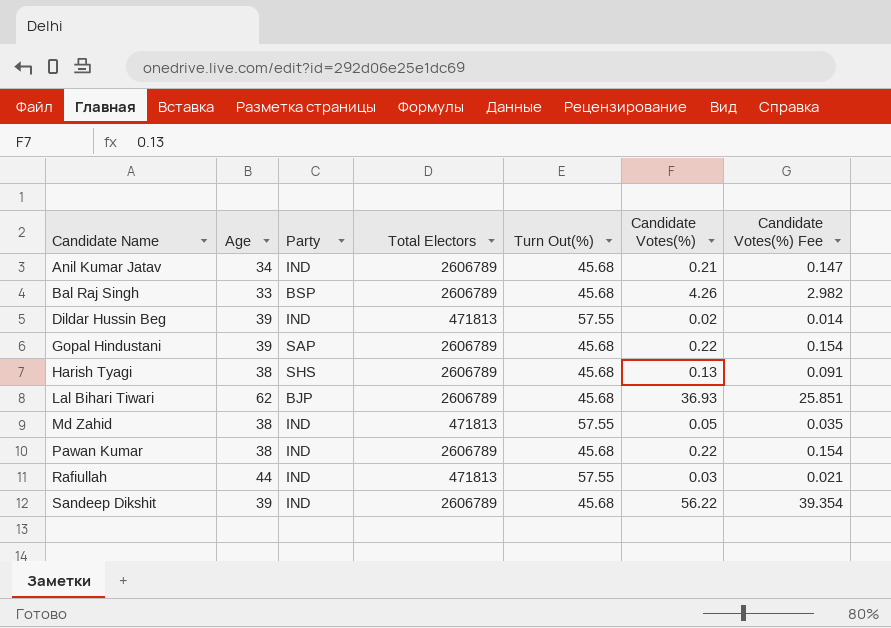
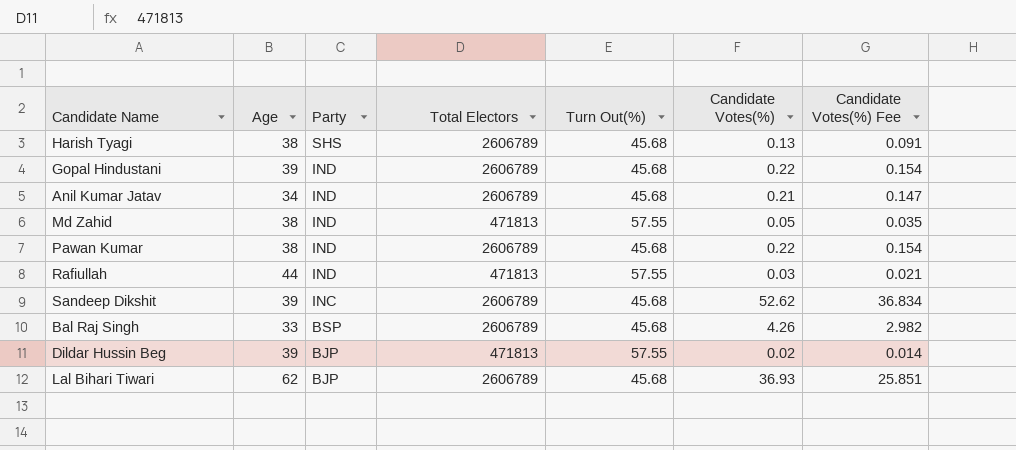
row order: Candidate Name ascending -> Party descending
Gopal Hindustani | Party: SAP -> IND
Sandeep Dikshit | Party: IND -> INC
Sandeep Dikshit | Candidate Votes(%): 56.22 -> 52.62
Sandeep Dikshit | Candidate Votes(%) Fee: 39.354 -> 36.834
Dildar Hussin Beg | Party: IND -> BJP

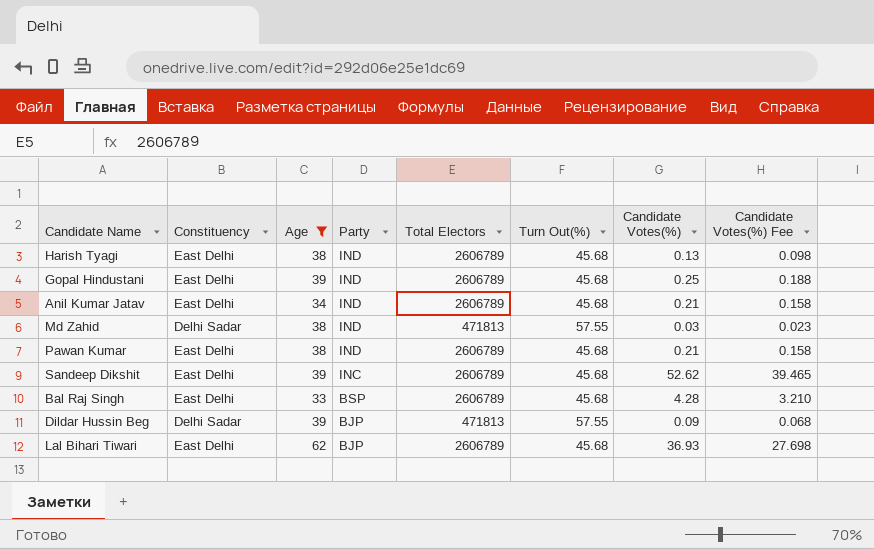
filter: none -> Age != 44
column Constituency | position: none -> 2
column Candidate Votes(%) Fee | formula: [Candidate Votes(%)] * 0.7 -> [Candidate Votes(%)] * 0.75
Harish Tyagi | Party: SHS -> IND
Gopal Hindustani | Candidate Votes(%): 0.22 -> 0.25
Md Zahid | Candidate Votes(%): 0.05 -> 0.03
Pawan Kumar | Candidate Votes(%): 0.22 -> 0.21
Bal Raj Singh | Candidate Votes(%): 4.26 -> 4.28
Dildar Hussin Beg | Candidate Votes(%): 0.02 -> 0.09

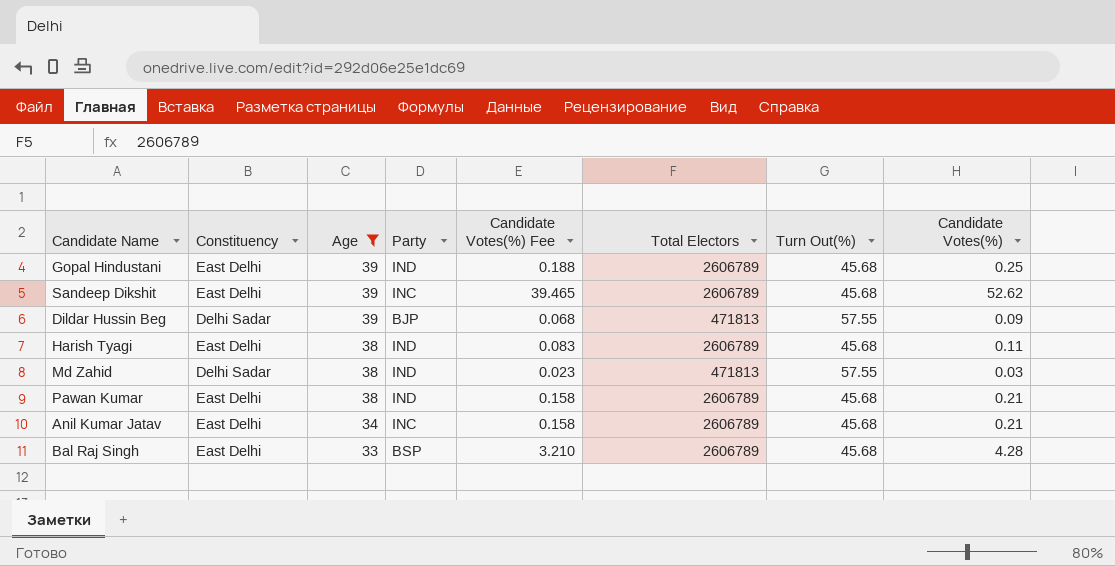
row order: Party descending -> Age descending
column Candidate Votes(%) Fee | position: 8 -> 5
row Lal Bihari Tiwari: East Delhi | 62 | BJP | 2606789 | 45.68 | 36.93 | 27.698 -> none
Harish Tyagi | Candidate Votes(%) Fee: 0.098 -> 0.083
Harish Tyagi | Candidate Votes(%): 0.13 -> 0.11
Anil Kumar Jatav | Party: IND -> INC

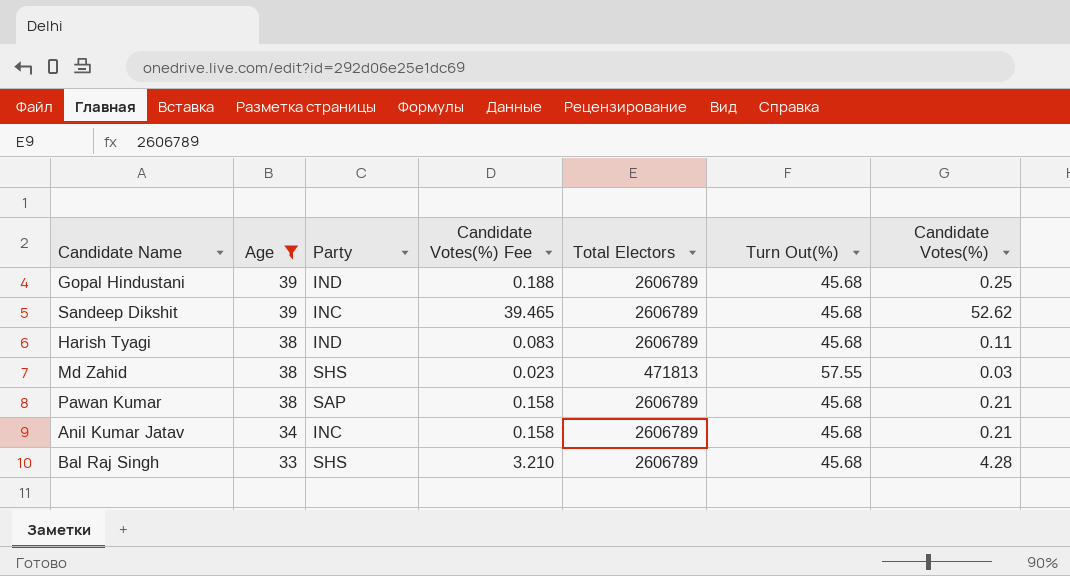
column Constituency | position: 2 -> none
row Dildar Hussin Beg: Delhi Sadar | 39 | BJP | 0.068 | 471813 | 57.55 | 0.09 -> none
Md Zahid | Party: IND -> SHS
Pawan Kumar | Party: IND -> SAP
Bal Raj Singh | Party: BSP -> SHS

